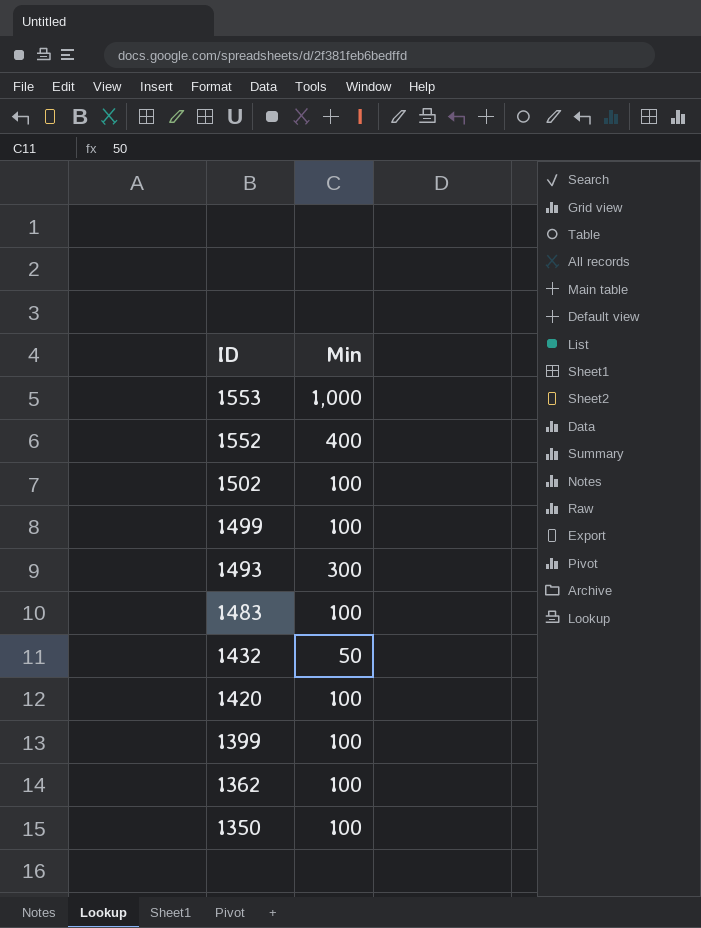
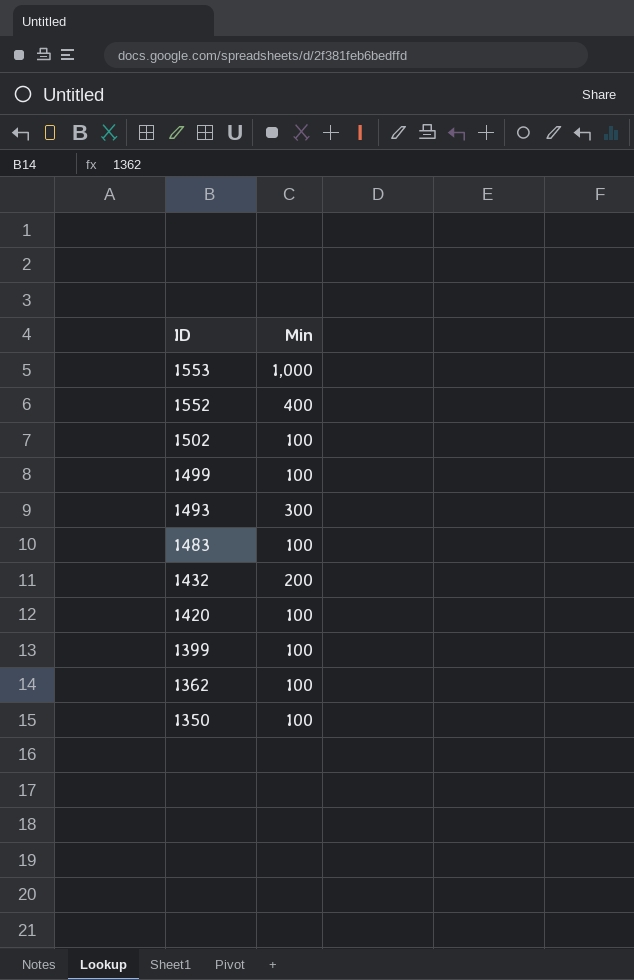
1432 | Min: 50 -> 200

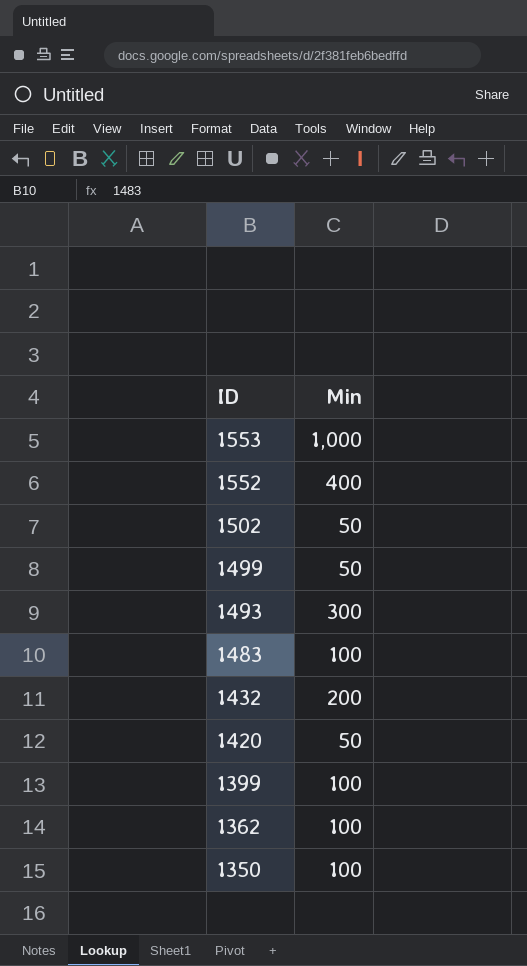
1502 | Min: 100 -> 50
1499 | Min: 100 -> 50
1420 | Min: 100 -> 50

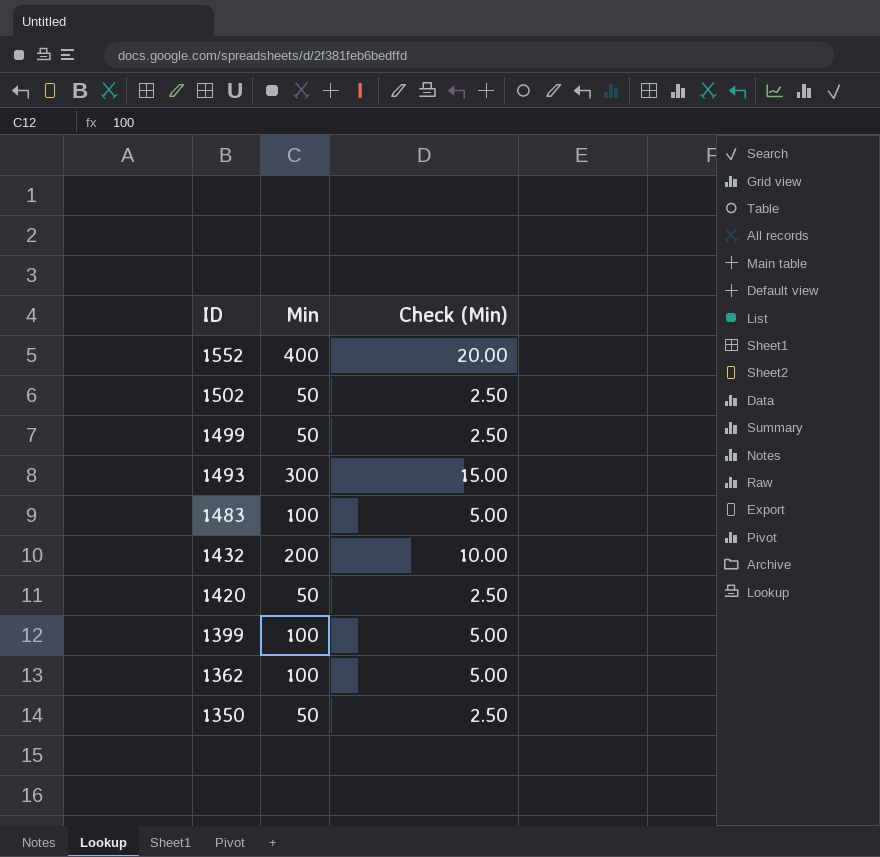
column Check (Min) | formula: none -> [Min] * 0.05
row 1553: 1,000 -> none
1350 | Min: 100 -> 50

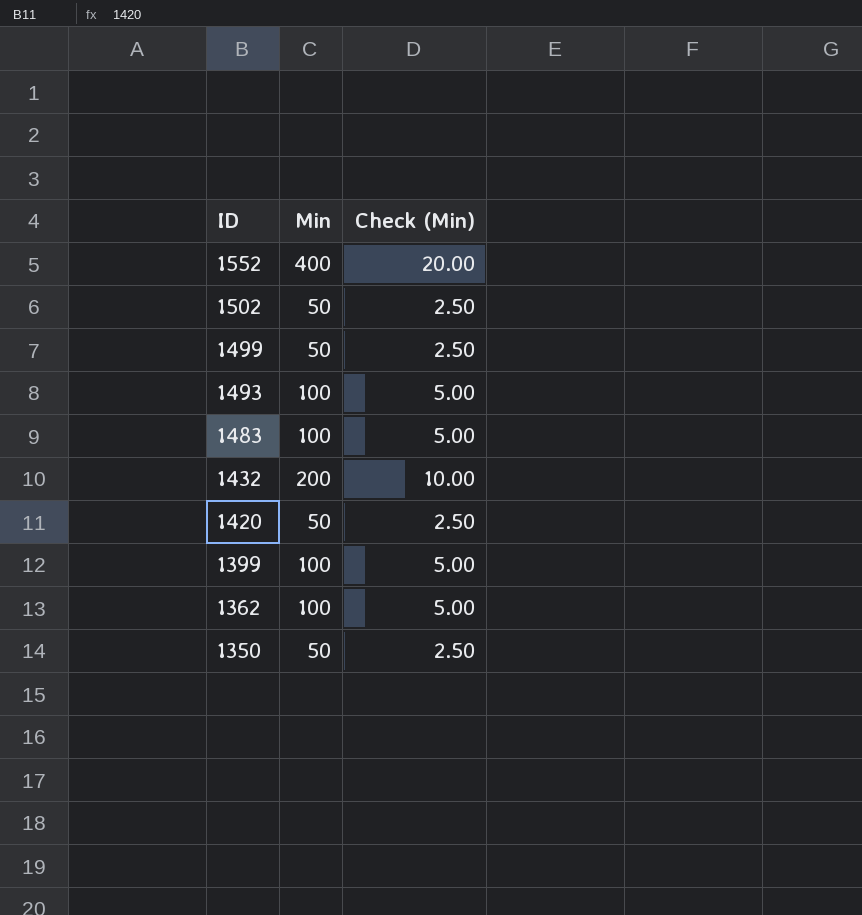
1493 | Min: 300 -> 100
1493 | Check (Min): 15.00 -> 5.00

